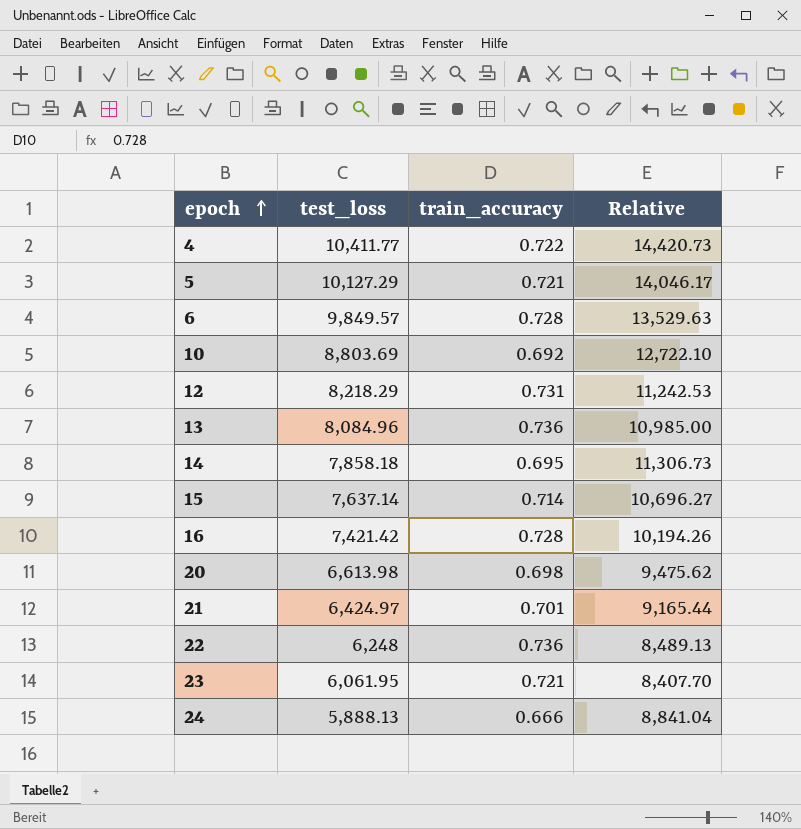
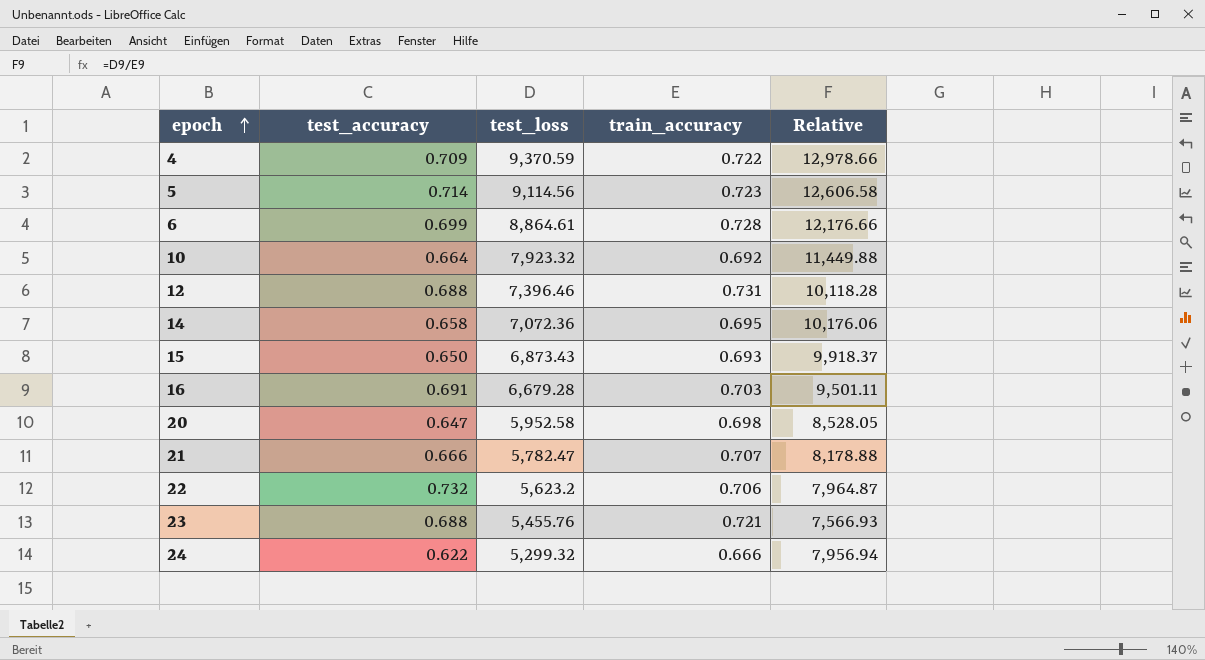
column test_accuracy | position: none -> 2
row 13: 8,084.96 | 0.736 | 10,985.00 -> none
4 | test_loss: 10,411.77 -> 9,370.59
4 | Relative: 14,420.73 -> 12,978.66
5 | test_loss: 10,127.29 -> 9,114.56
5 | train_accuracy: 0.721 -> 0.723
5 | Relative: 14,046.17 -> 12,606.58
6 | test_loss: 9,849.57 -> 8,864.61
6 | Relative: 13,529.63 -> 12,176.66
10 | test_loss: 8,803.69 -> 7,923.32
10 | Relative: 12,722.10 -> 11,449.88
12 | test_loss: 8,218.29 -> 7,396.46
12 | Relative: 11,242.53 -> 10,118.28
14 | test_loss: 7,858.18 -> 7,072.36
14 | Relative: 11,306.73 -> 10,176.06
15 | test_loss: 7,637.14 -> 6,873.43
15 | train_accuracy: 0.714 -> 0.693
15 | Relative: 10,696.27 -> 9,918.37
16 | test_loss: 7,421.42 -> 6,679.28
16 | train_accuracy: 0.728 -> 0.703
16 | Relative: 10,194.26 -> 9,501.11
20 | test_loss: 6,613.98 -> 5,952.58
20 | Relative: 9,475.62 -> 8,528.05
21 | test_loss: 6,424.97 -> 5,782.47
21 | train_accuracy: 0.701 -> 0.707
21 | Relative: 9,165.44 -> 8,178.88
22 | test_loss: 6,248 -> 5,623.2
22 | train_accuracy: 0.736 -> 0.706
22 | Relative: 8,489.13 -> 7,964.87
23 | test_loss: 6,061.95 -> 5,455.76
23 | Relative: 8,407.70 -> 7,566.93
24 | test_loss: 5,888.13 -> 5,299.32
24 | Relative: 8,841.04 -> 7,956.94

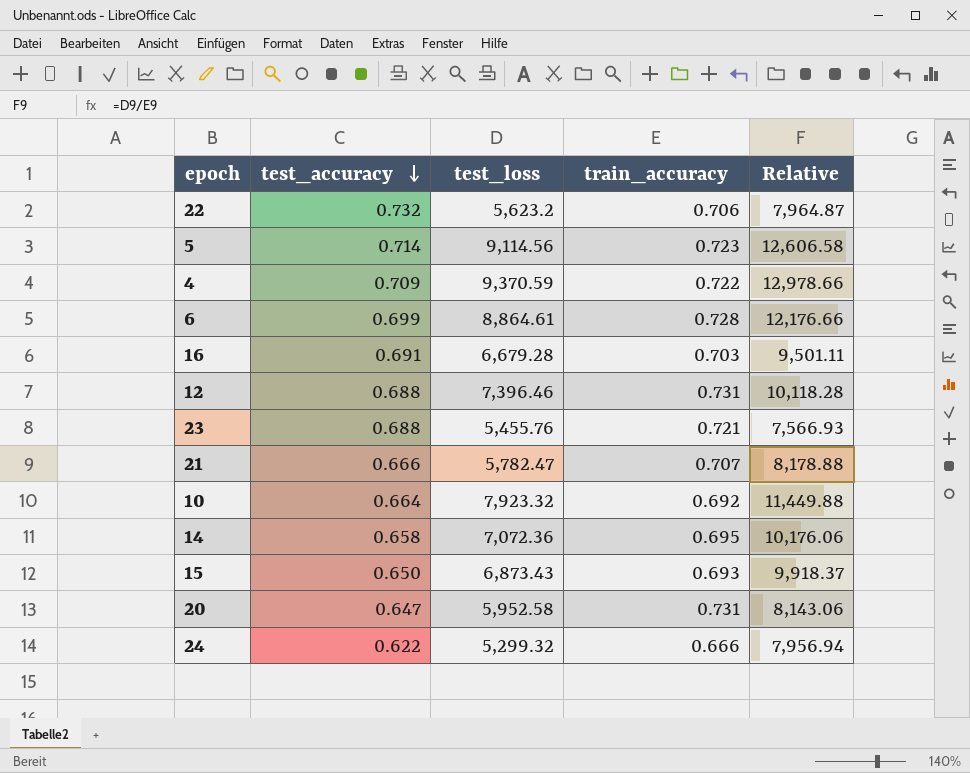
row order: epoch ascending -> test_accuracy descending
20 | train_accuracy: 0.698 -> 0.731
20 | Relative: 8,528.05 -> 8,143.06

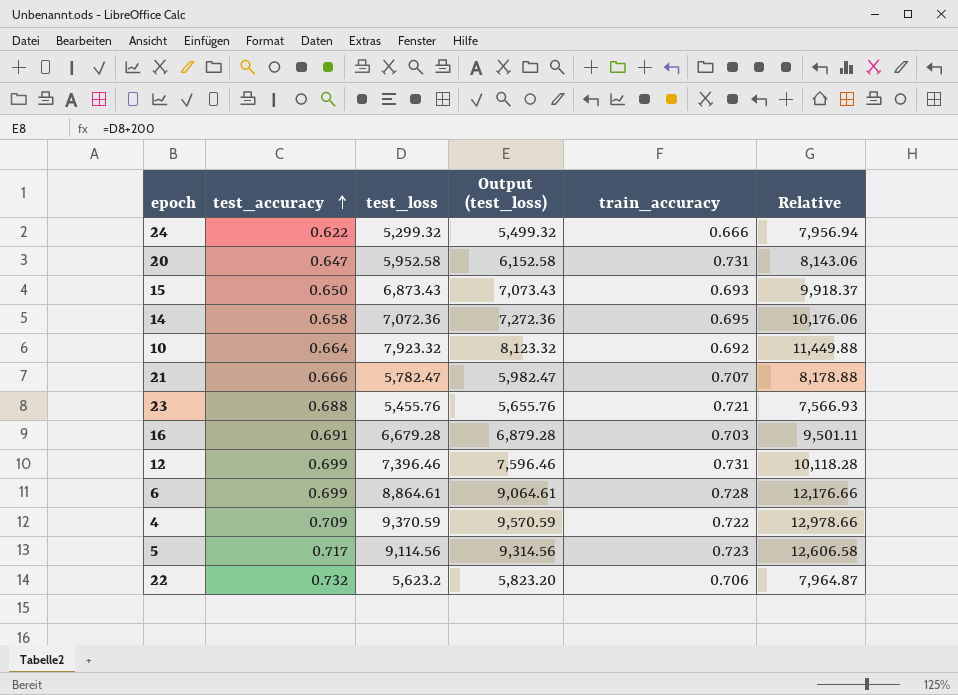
row order: test_accuracy descending -> test_accuracy ascending
column Output (test_loss) | formula: none -> [test_loss] + 200
12 | test_accuracy: 0.688 -> 0.699
5 | test_accuracy: 0.714 -> 0.717

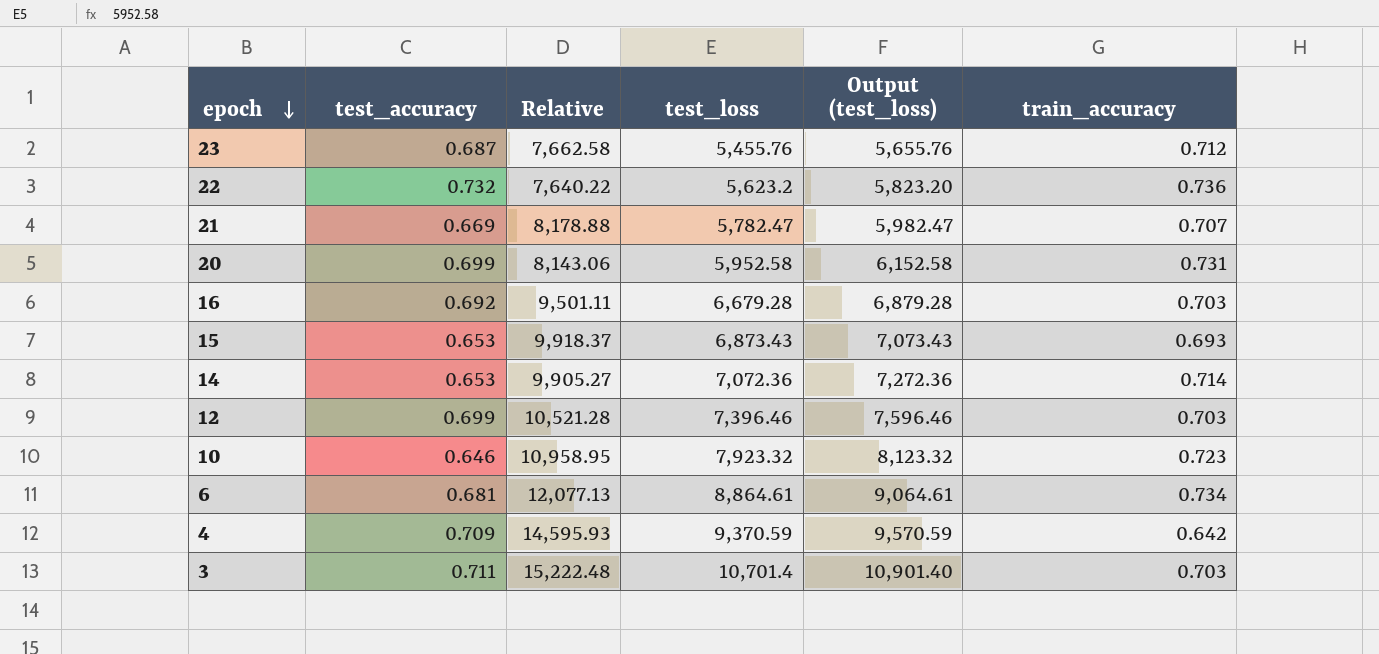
row order: test_accuracy ascending -> epoch descending
column Relative | position: 6 -> 3
row 24: 0.622 | 5,299.32 | 5,499.32 | 0.666 | 7,956.94 -> none
row 5: 0.717 | 9,114.56 | 9,314.56 | 0.723 | 12,606.58 -> none
23 | test_accuracy: 0.688 -> 0.687
23 | Relative: 7,566.93 -> 7,662.58
23 | train_accuracy: 0.721 -> 0.712
22 | Relative: 7,964.87 -> 7,640.22
22 | train_accuracy: 0.706 -> 0.736
21 | test_accuracy: 0.666 -> 0.669
20 | test_accuracy: 0.647 -> 0.699
16 | test_accuracy: 0.691 -> 0.692
15 | test_accuracy: 0.650 -> 0.653
14 | test_accuracy: 0.658 -> 0.653
14 | Relative: 10,176.06 -> 9,905.27
14 | train_accuracy: 0.695 -> 0.714
12 | Relative: 10,118.28 -> 10,521.28
12 | train_accuracy: 0.731 -> 0.703
10 | test_accuracy: 0.664 -> 0.646
10 | Relative: 11,449.88 -> 10,958.95
10 | train_accuracy: 0.692 -> 0.723
6 | test_accuracy: 0.699 -> 0.681
6 | Relative: 12,176.66 -> 12,077.13
6 | train_accuracy: 0.728 -> 0.734
4 | Relative: 12,978.66 -> 14,595.93
4 | train_accuracy: 0.722 -> 0.642
row 3: none -> 0.711 | 15,222.48 | 10,701.4 | 10,901.40 | 0.703

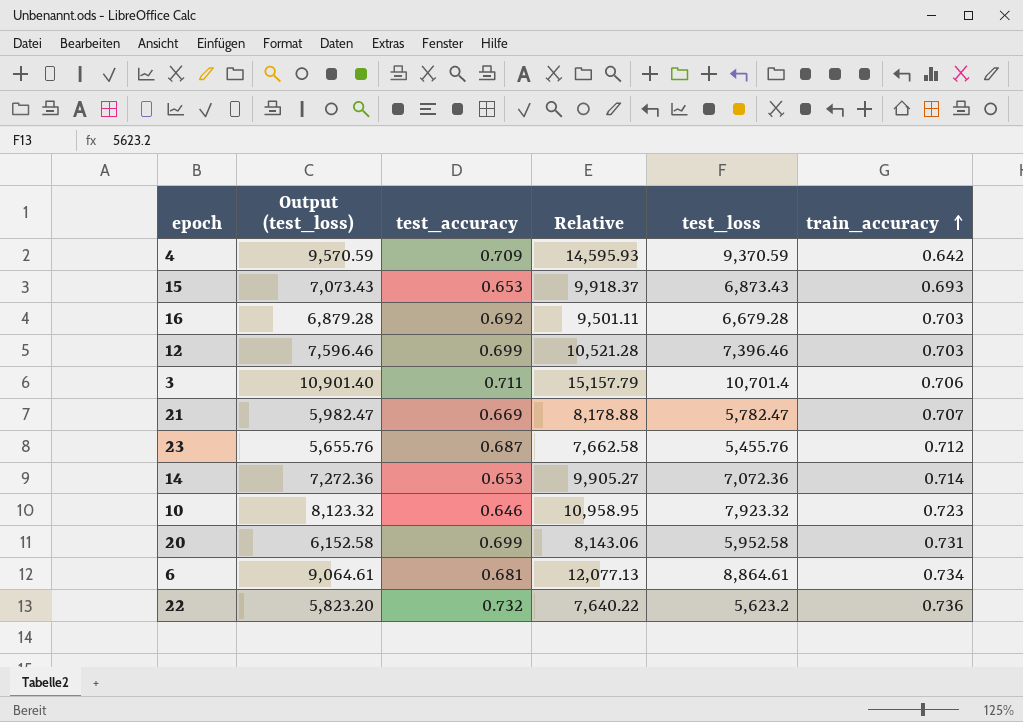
row order: epoch descending -> train_accuracy ascending
column Output (test_loss) | position: 5 -> 2
3 | Relative: 15,222.48 -> 15,157.79
3 | train_accuracy: 0.703 -> 0.706

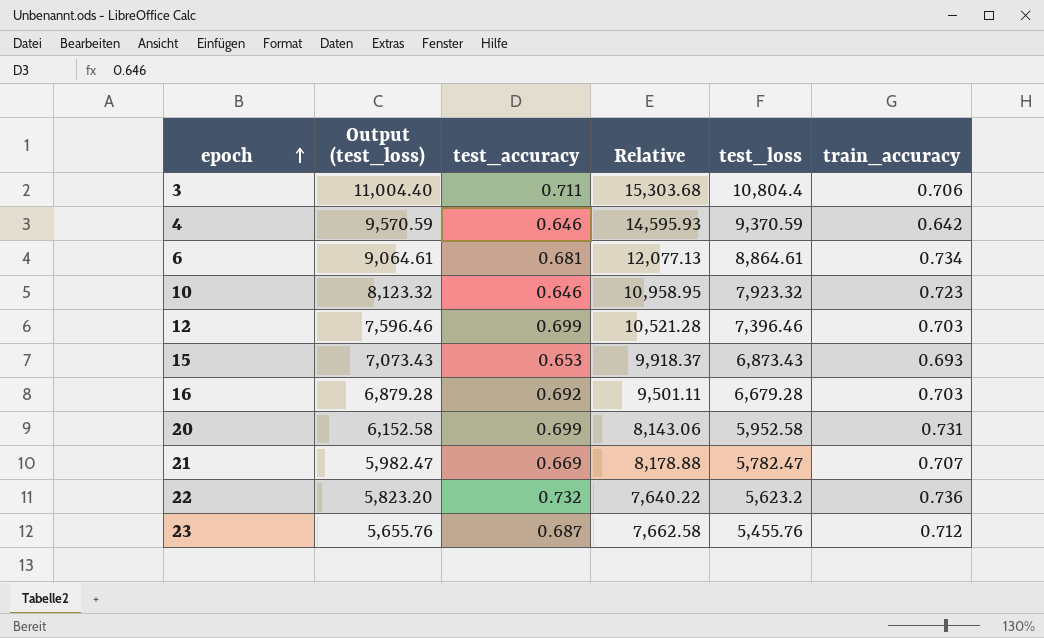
row order: train_accuracy ascending -> epoch ascending
row 14: 7,272.36 | 0.653 | 9,905.27 | 7,072.36 | 0.714 -> none
3 | Output (test_loss): 10,901.40 -> 11,004.40
3 | Relative: 15,157.79 -> 15,303.68
3 | test_loss: 10,701.4 -> 10,804.4
4 | test_accuracy: 0.709 -> 0.646

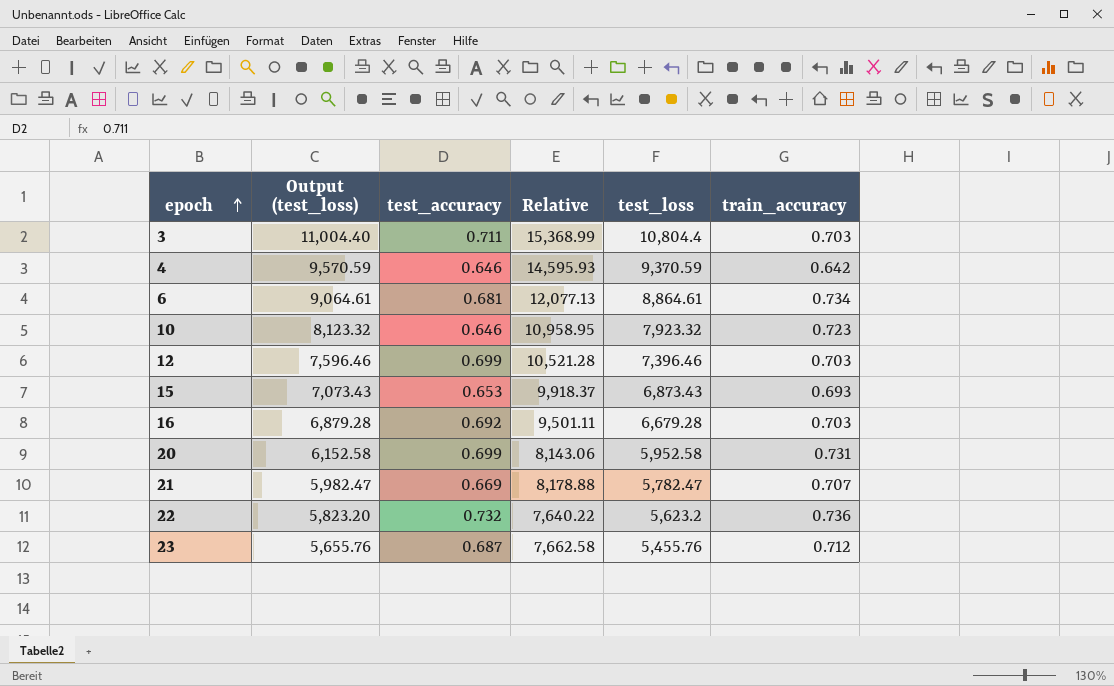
3 | Relative: 15,303.68 -> 15,368.99
3 | train_accuracy: 0.706 -> 0.703

